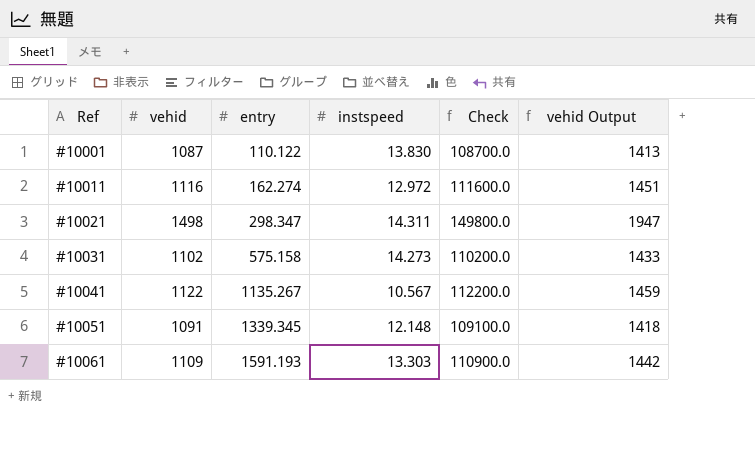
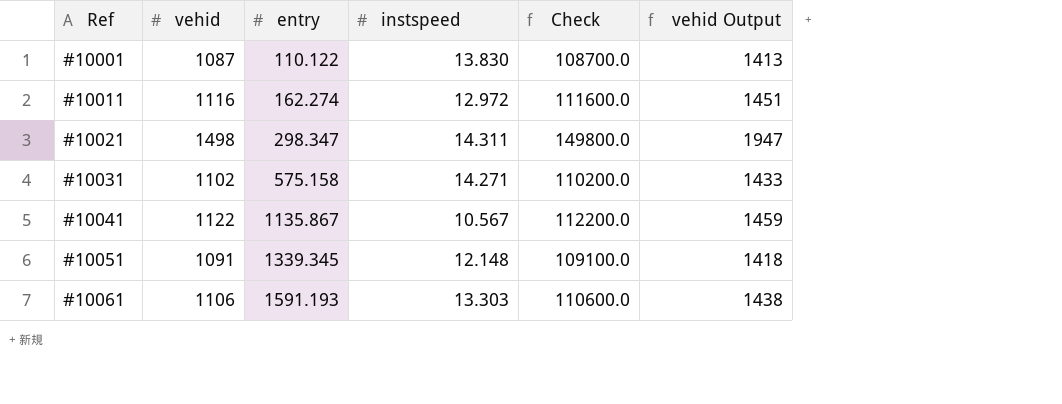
#10031 | instspeed: 14.273 -> 14.271
#10041 | entry: 1135.267 -> 1135.867
#10061 | vehid: 1109 -> 1106
#10061 | Check: 110900.0 -> 110600.0
#10061 | vehid Output: 1442 -> 1438

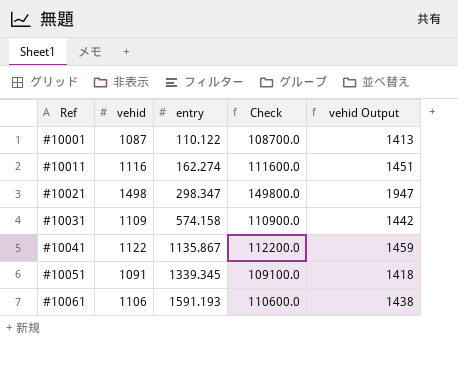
column instspeed | position: 4 -> none
#10031 | vehid: 1102 -> 1109
#10031 | entry: 575.158 -> 574.158
#10031 | Check: 110200.0 -> 110900.0
#10031 | vehid Output: 1433 -> 1442

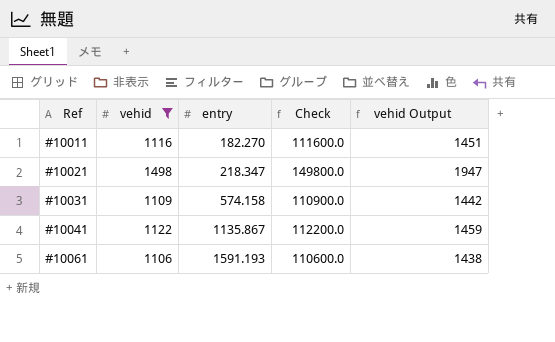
filter: none -> vehid >= 1106
#10011 | entry: 162.274 -> 182.270
#10021 | entry: 298.347 -> 218.347

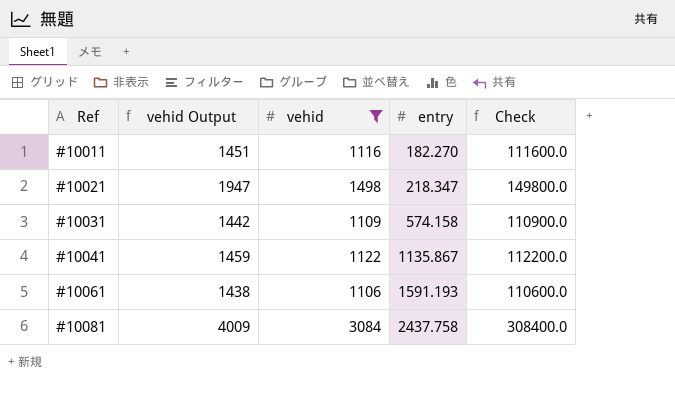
column vehid Output | position: 5 -> 2
row #10081: none -> 4009 | 3084 | 2437.758 | 308400.0

